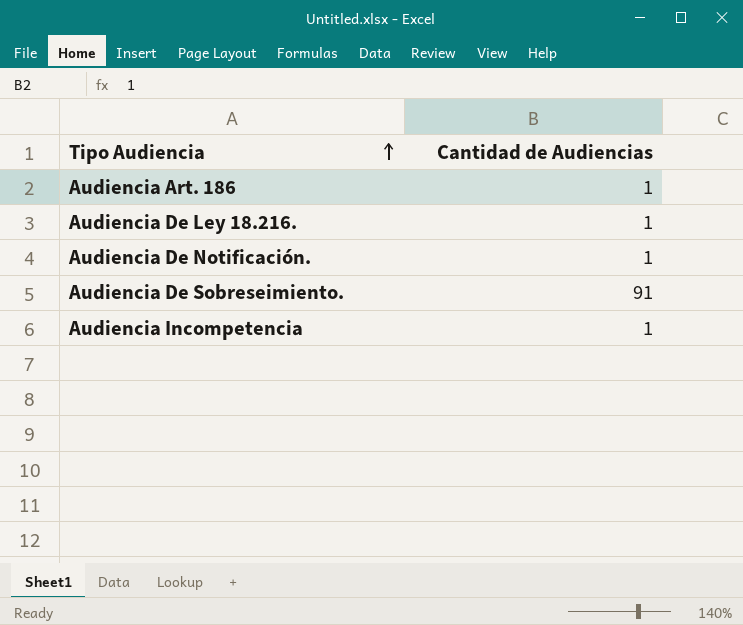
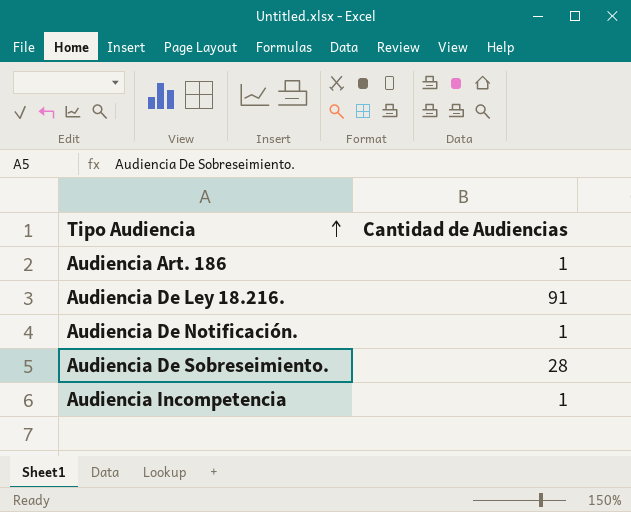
Audiencia De Ley 18.216. | Cantidad de Audiencias: 1 -> 91
Audiencia De Sobreseimiento. | Cantidad de Audiencias: 91 -> 28

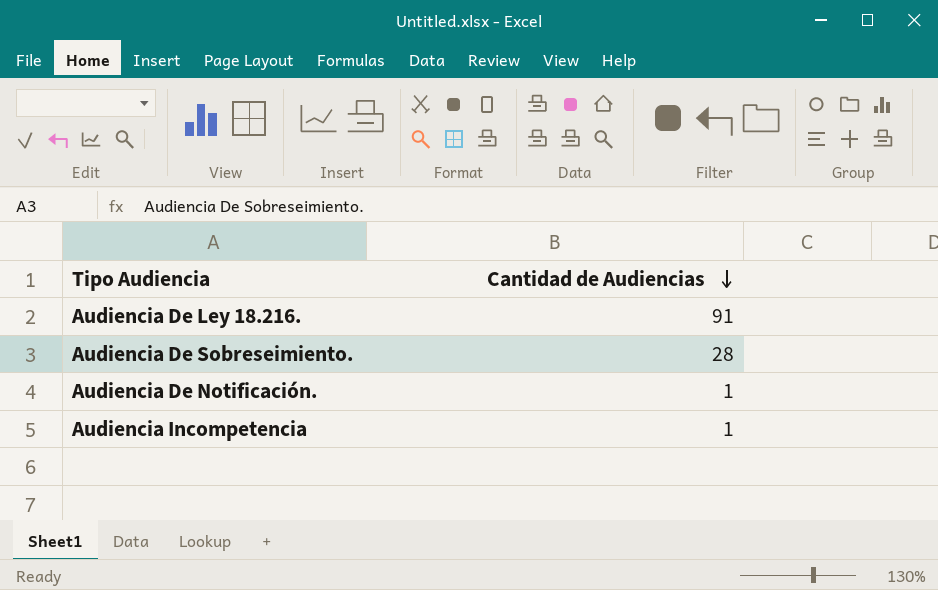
row order: Tipo Audiencia ascending -> Cantidad de Audiencias descending
row Audiencia Art. 186: 1 -> none

